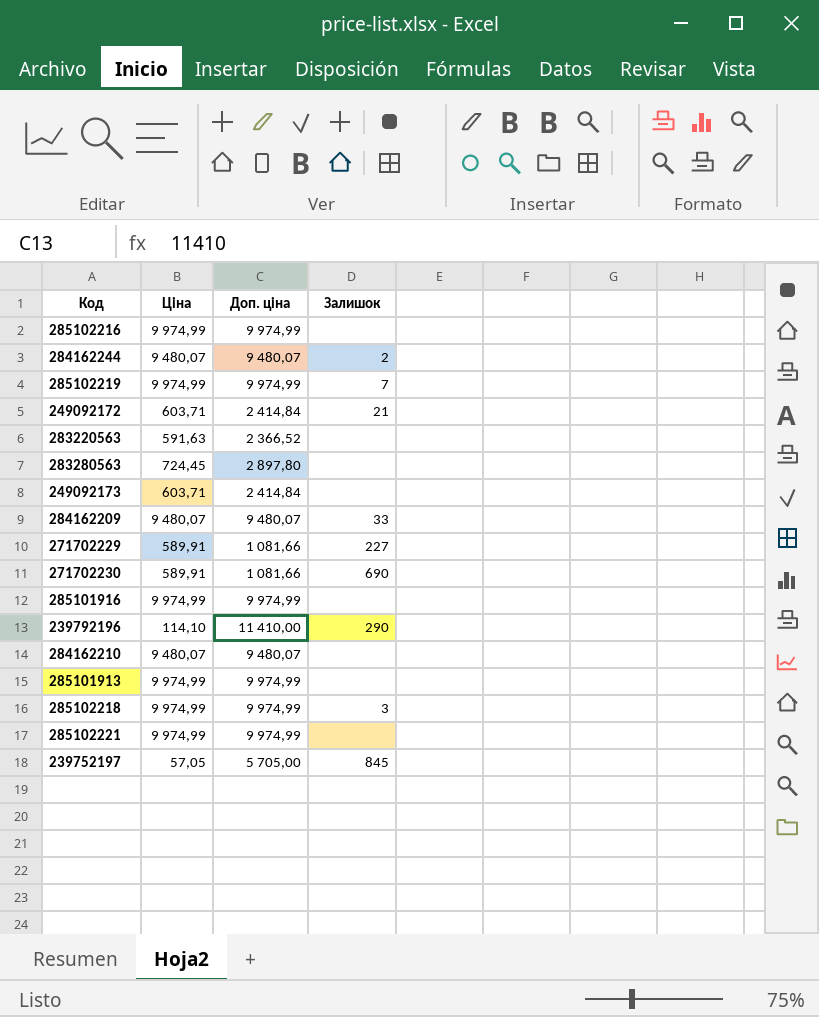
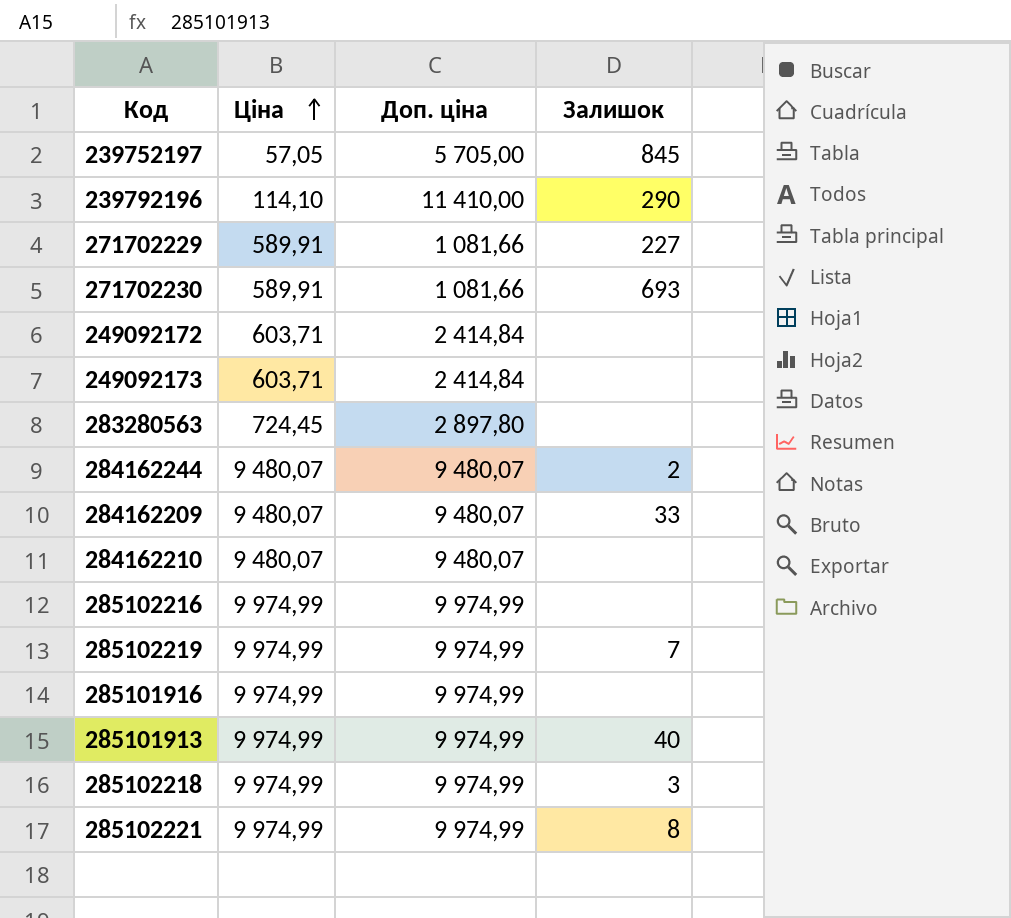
row order: none -> Ціна ascending
row 283220563: 591,63 | 2 366,52 | none -> none
271702230 | Залишок: 690 -> 693
249092172 | Залишок: 21 -> none
285101913 | Залишок: none -> 40
285102221 | Залишок: none -> 8

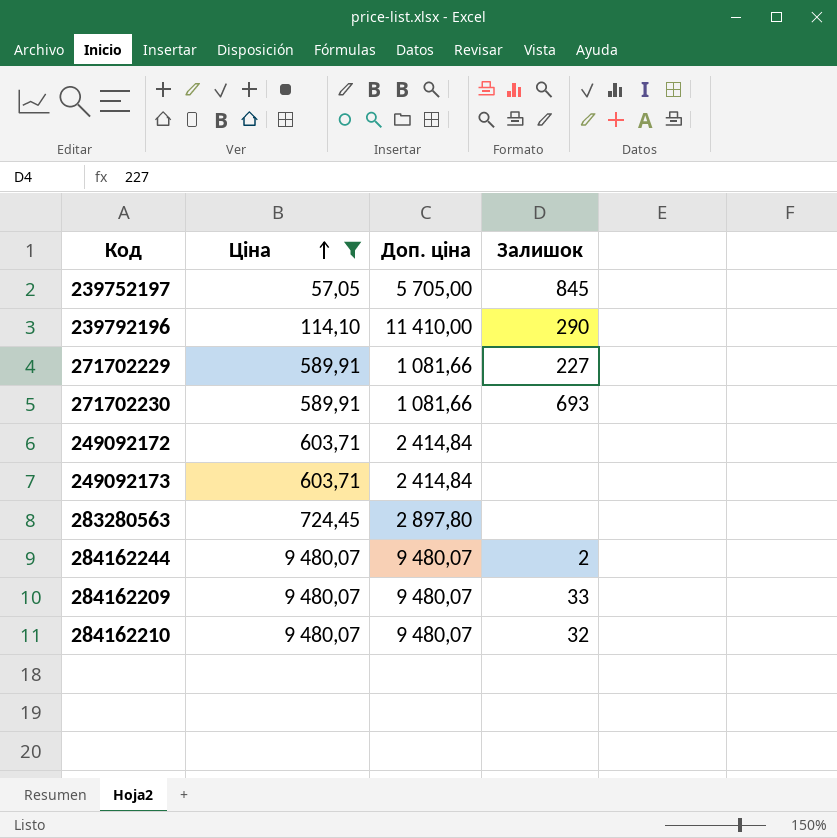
filter: none -> Ціна != 9 974,99
284162210 | Залишок: none -> 32

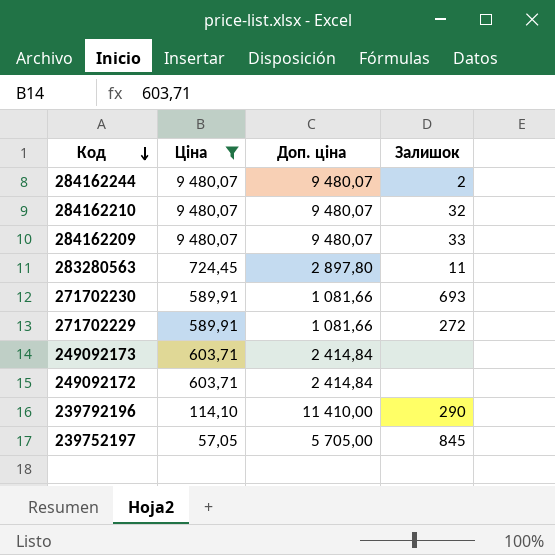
row order: Ціна ascending -> Код descending
283280563 | Залишок: none -> 11
271702229 | Залишок: 227 -> 272

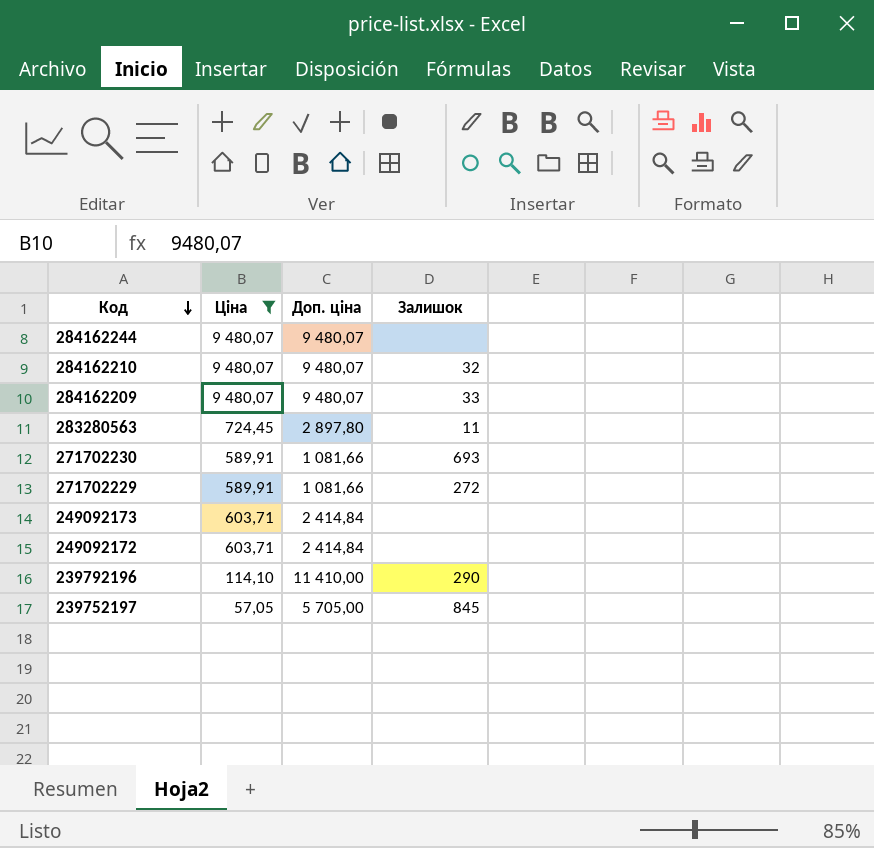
284162244 | Залишок: 2 -> none

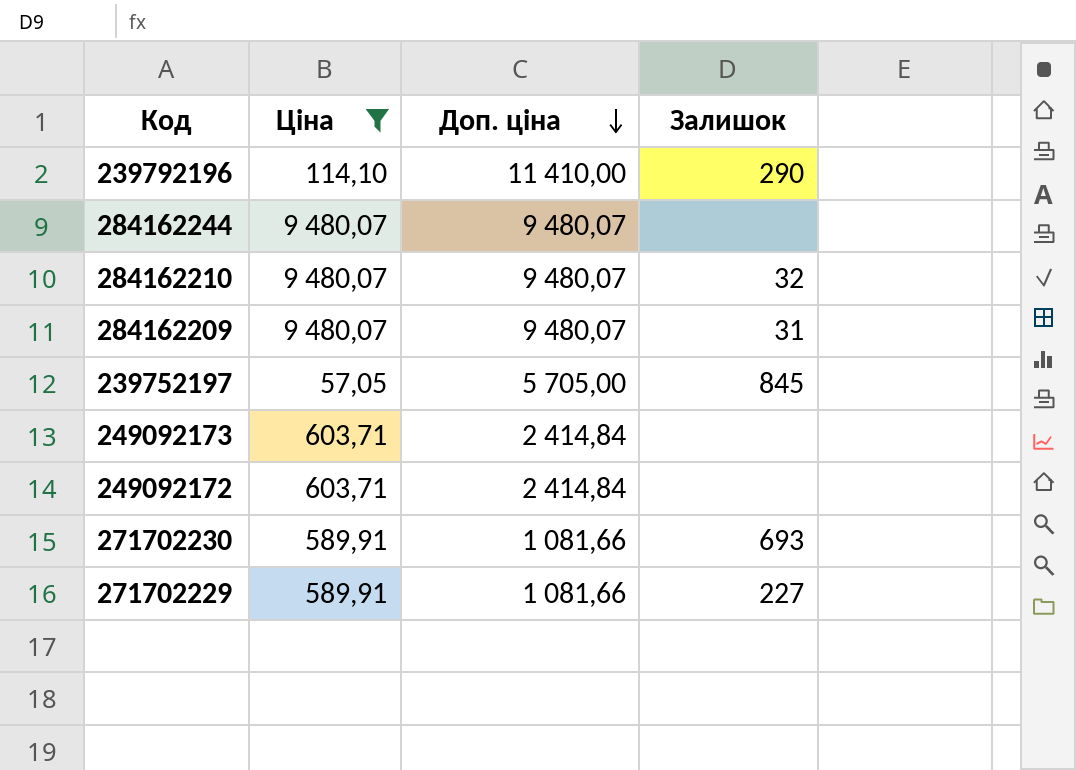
row order: Код descending -> Доп. ціна descending
row 283280563: 724,45 | 2 897,80 | 11 -> none
284162209 | Залишок: 33 -> 31
271702229 | Залишок: 272 -> 227

